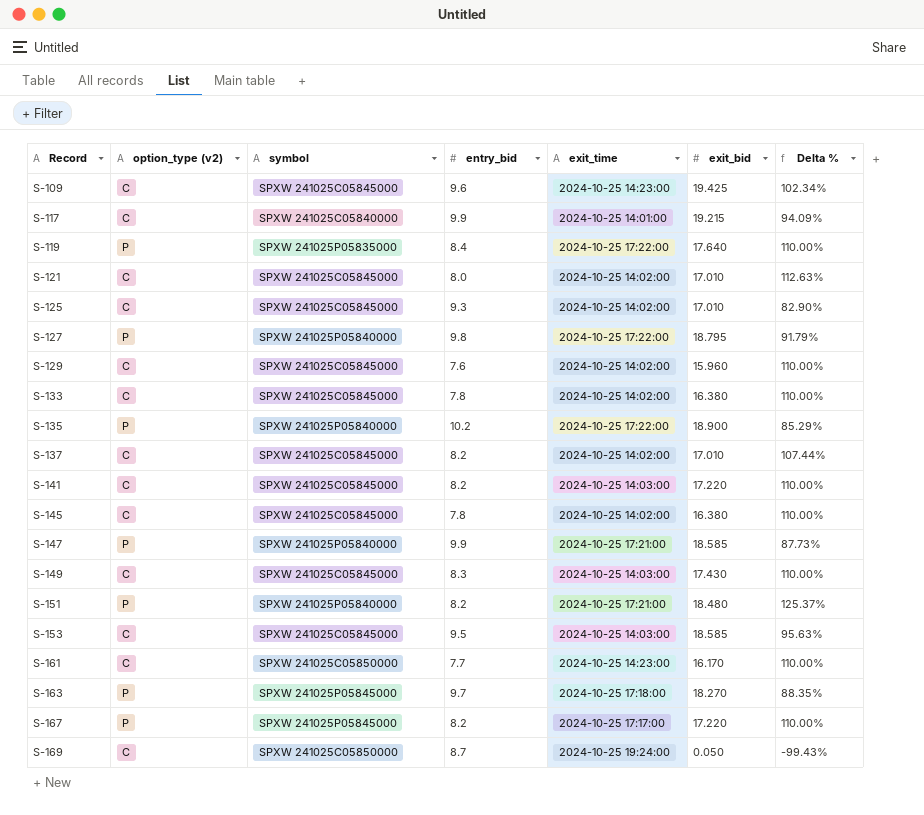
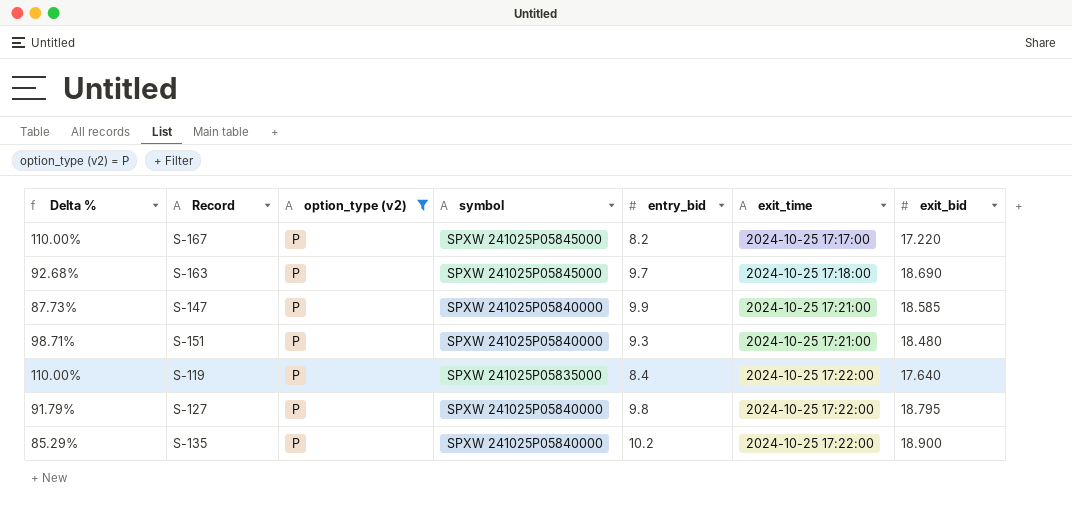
filter: none -> option_type (v2) = P
row order: Record ascending -> exit_time ascending
column Delta % | position: 7 -> 1
S-163 | Delta %: 88.35% -> 92.68%
S-163 | exit_bid: 18.270 -> 18.690
S-151 | Delta %: 125.37% -> 98.71%
S-151 | entry_bid: 8.2 -> 9.3

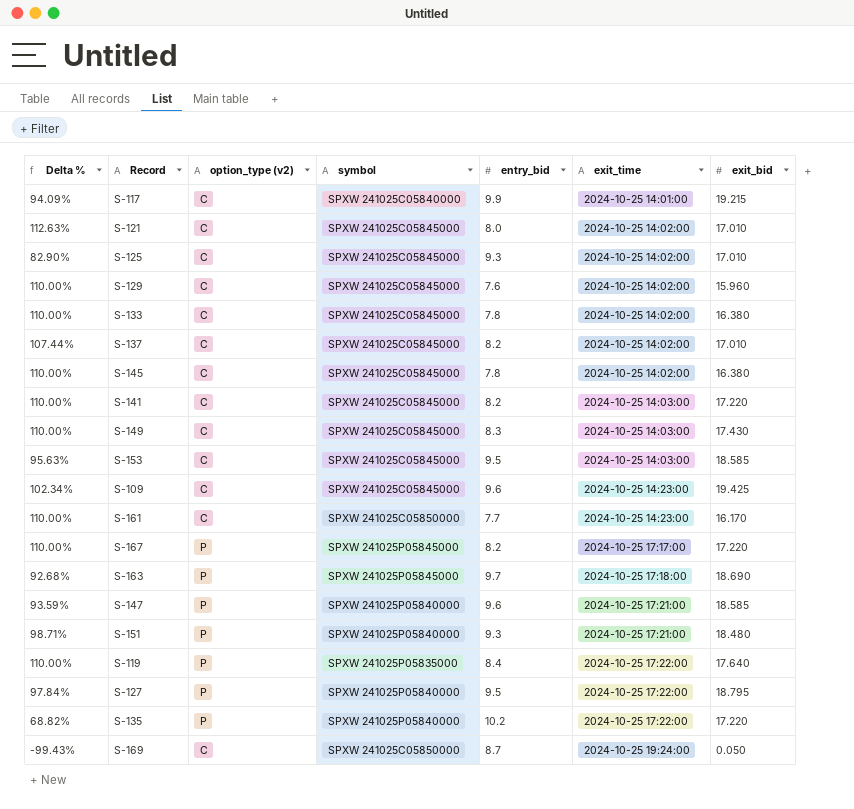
filter: option_type (v2) = P -> none
S-147 | Delta %: 87.73% -> 93.59%
S-147 | entry_bid: 9.9 -> 9.6
S-127 | Delta %: 91.79% -> 97.84%
S-127 | entry_bid: 9.8 -> 9.5
S-135 | Delta %: 85.29% -> 68.82%
S-135 | exit_bid: 18.900 -> 17.220

